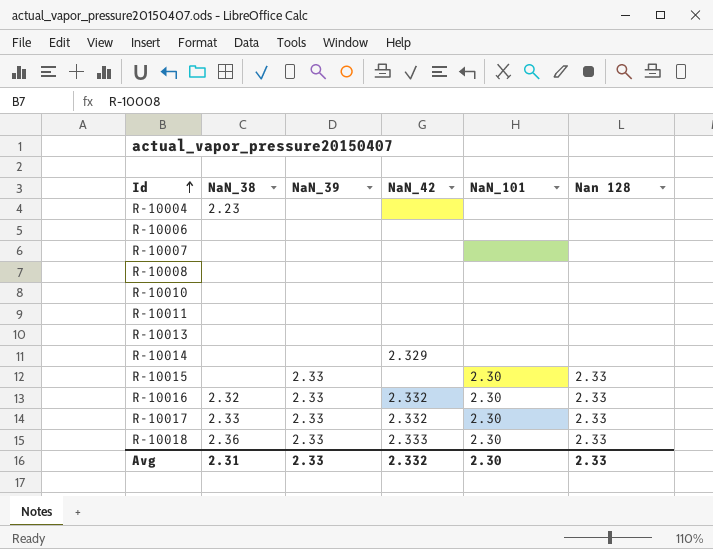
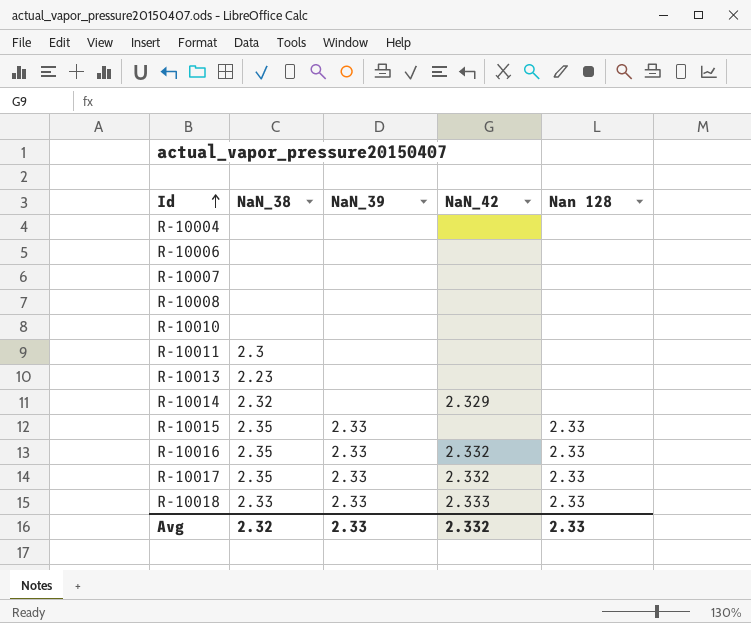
column NaN_101 | position: 5 -> none
R-10004 | NaN_38: 2.23 -> none
R-10011 | NaN_38: none -> 2.3
R-10013 | NaN_38: none -> 2.23
R-10014 | NaN_38: none -> 2.32
R-10015 | NaN_38: none -> 2.35
R-10016 | NaN_38: 2.32 -> 2.35
R-10017 | NaN_38: 2.33 -> 2.35
R-10018 | NaN_38: 2.36 -> 2.33
Avg | NaN_38: 2.31 -> 2.32

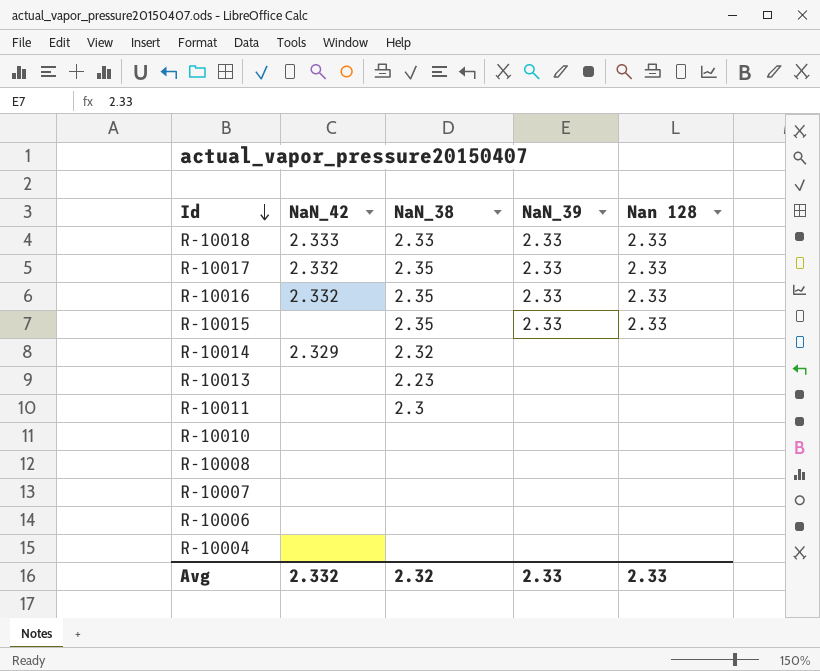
row order: Id ascending -> Id descending
column NaN_42 | position: 4 -> 2

